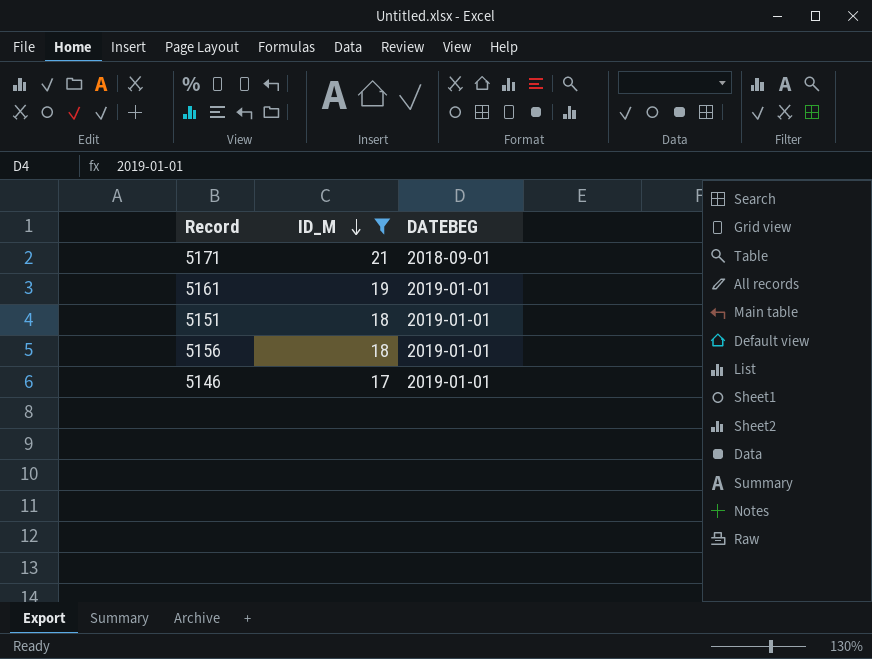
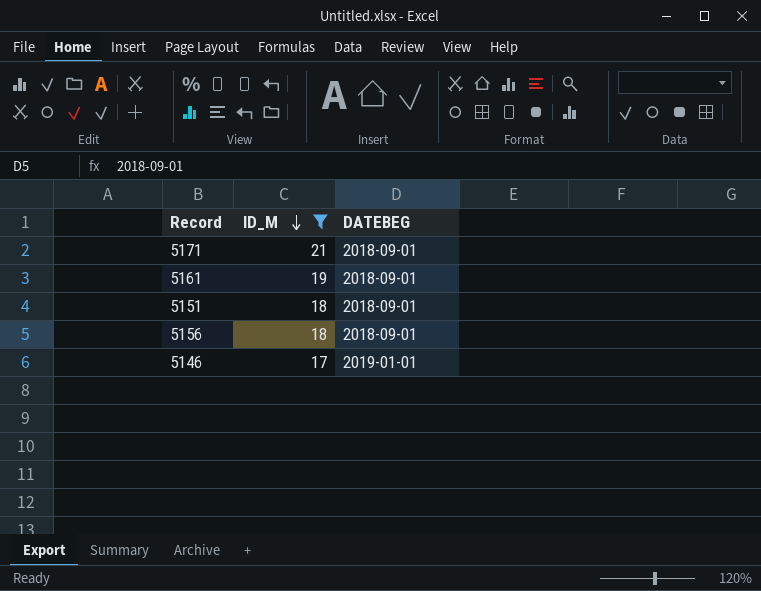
5161 | DATEBEG: 2019-01-01 -> 2018-09-01
5151 | DATEBEG: 2019-01-01 -> 2018-09-01
5156 | DATEBEG: 2019-01-01 -> 2018-09-01

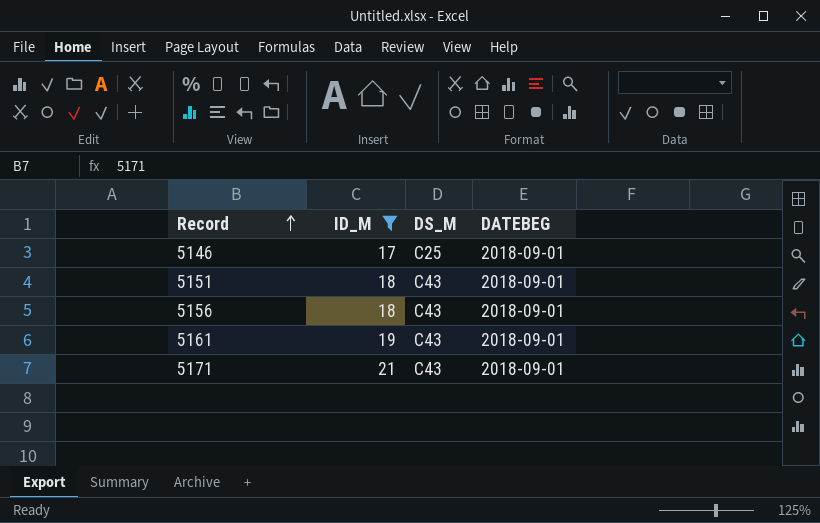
row order: ID_M descending -> Record ascending
column DS_M | position: none -> 3
5146 | DATEBEG: 2019-01-01 -> 2018-09-01

